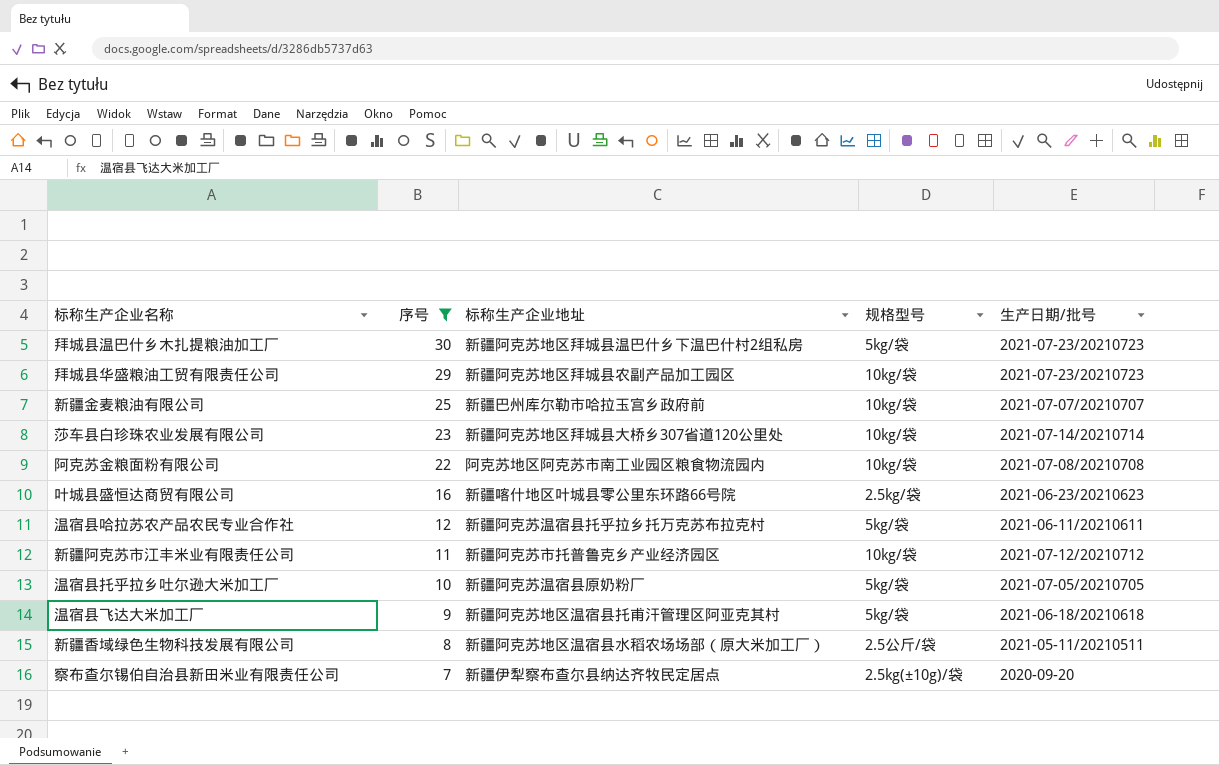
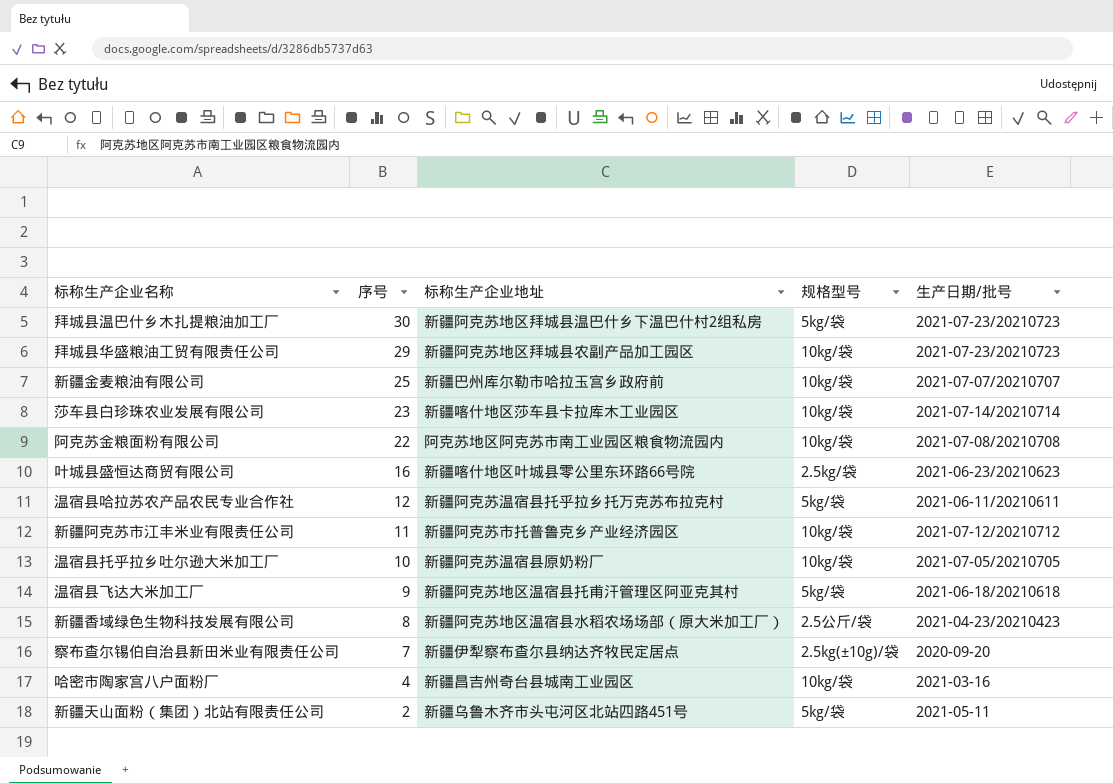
filter: 序号 >= 7 -> none
莎车县白珍珠农业发展有限公司 | 标称生产企业地址: 新疆阿克苏地区拜城县大桥乡307省道120公里处 -> 新疆喀什地区莎车县卡拉库木工业园区
温宿县托乎拉乡吐尔逊大米加工厂 | 规格型号: 5kg/袋 -> 10kg/袋
新疆香域绿色生物科技发展有限公司 | 生产日期/批号: 2021-05-11/20210511 -> 2021-04-23/20210423

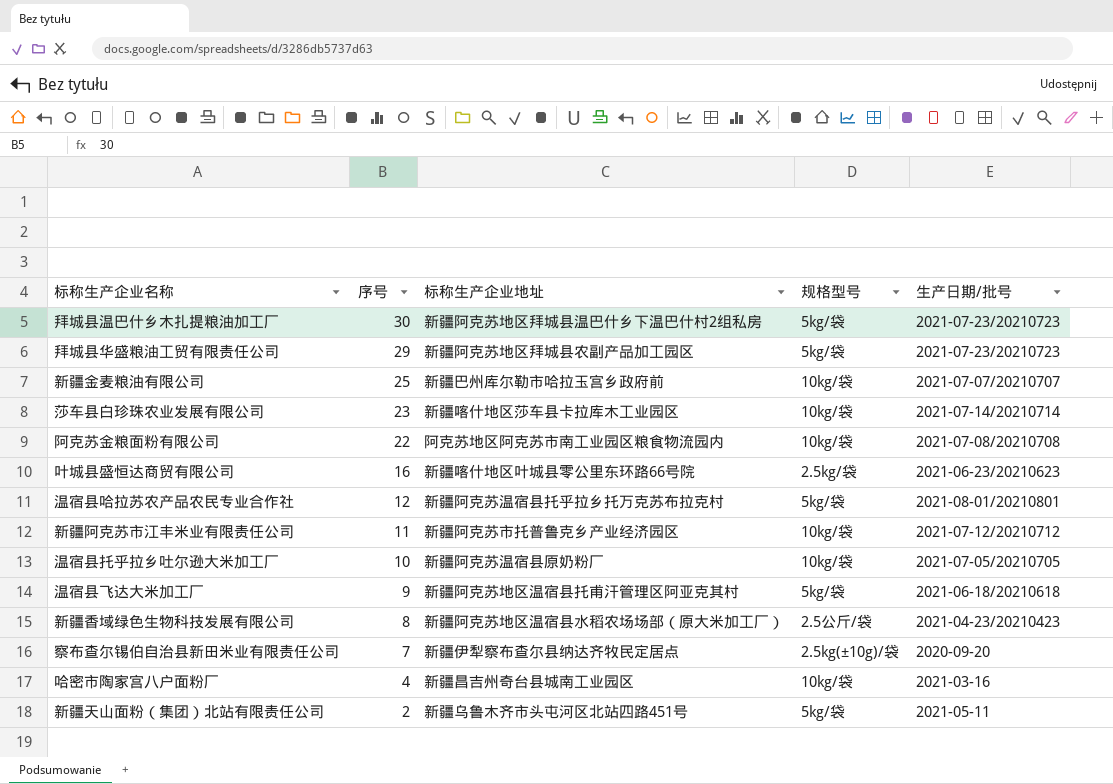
拜城县华盛粮油工贸有限责任公司 | 规格型号: 10kg/袋 -> 5kg/袋
温宿县哈拉苏农产品农民专业合作社 | 生产日期/批号: 2021-06-11/20210611 -> 2021-08-01/20210801

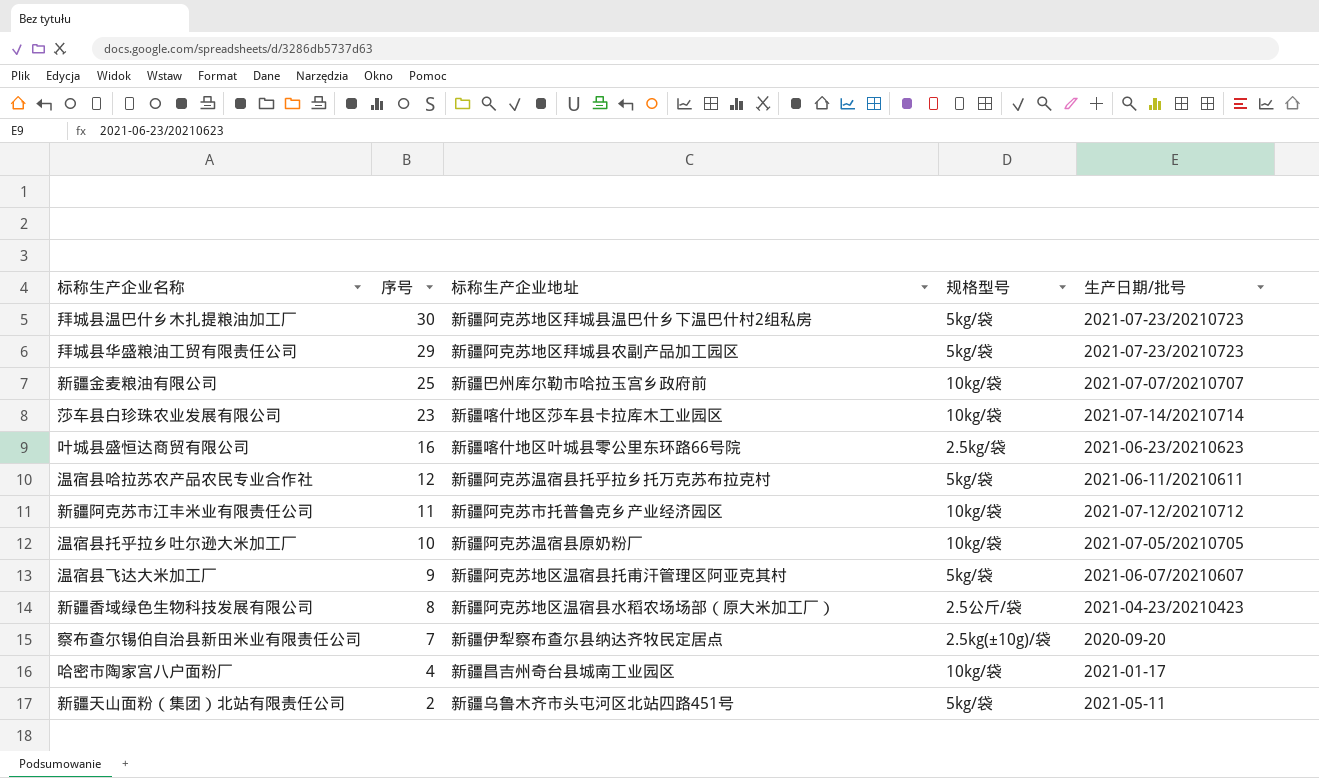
row 阿克苏金粮面粉有限公司: 22 | 阿克苏地区阿克苏市南工业园区粮食物流园内 | 10kg/袋 | 2021-07-08/20210708 -> none
温宿县哈拉苏农产品农民专业合作社 | 生产日期/批号: 2021-08-01/20210801 -> 2021-06-11/20210611
温宿县飞达大米加工厂 | 生产日期/批号: 2021-06-18/20210618 -> 2021-06-07/20210607
哈密市陶家宫八户面粉厂 | 生产日期/批号: 2021-03-16 -> 2021-01-17

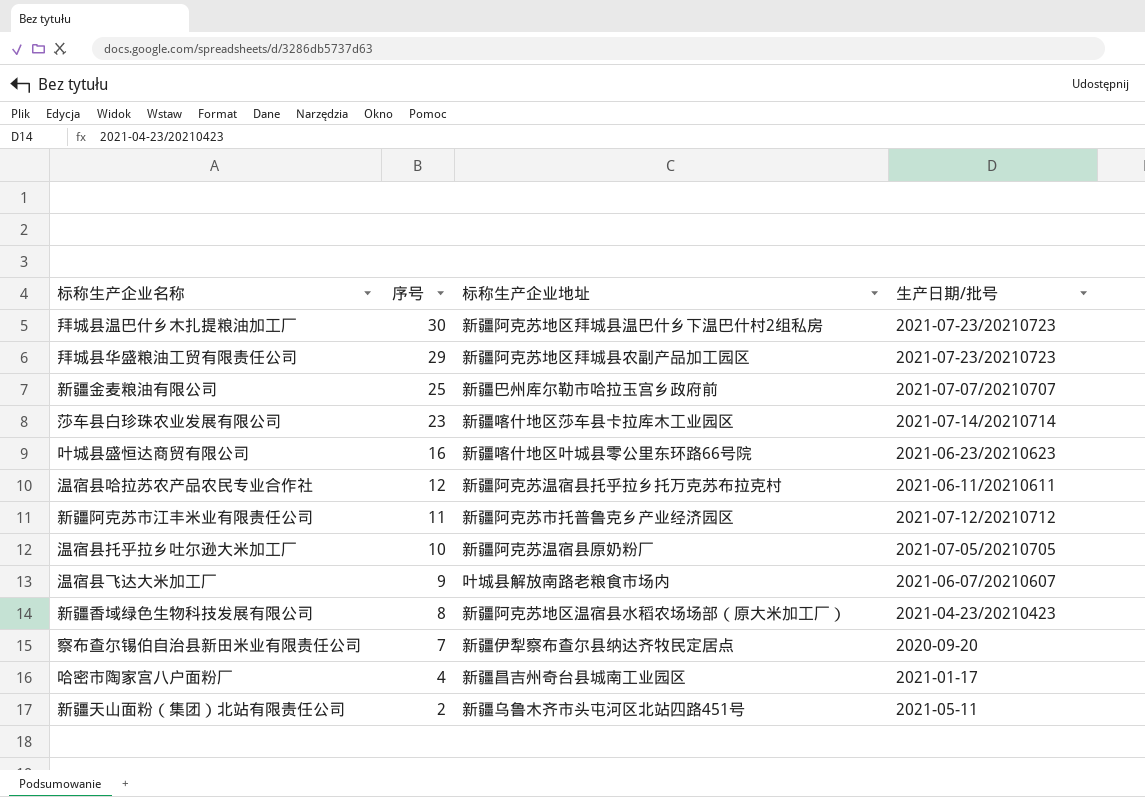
column 规格型号 | position: 4 -> none
温宿县飞达大米加工厂 | 标称生产企业地址: 新疆阿克苏地区温宿县托甫汗管理区阿亚克其村 -> 叶城县解放南路老粮食市场内

